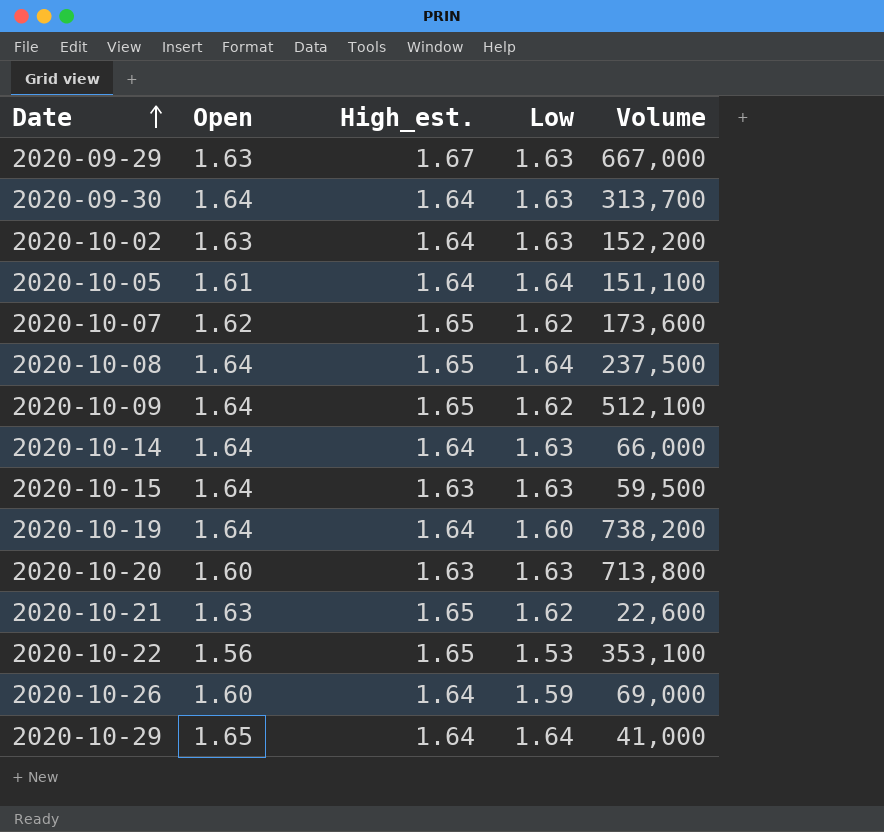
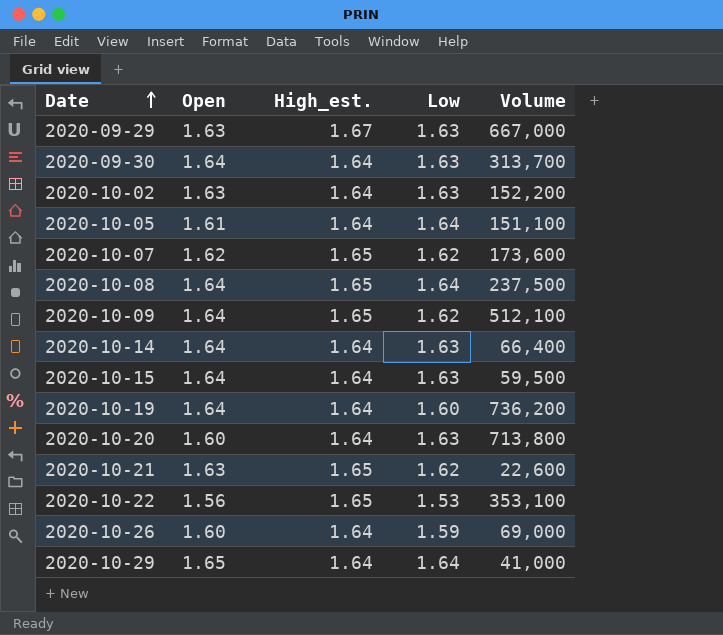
2020-10-14 | Volume: 66,000 -> 66,400
2020-10-15 | High_est.: 1.63 -> 1.64
2020-10-19 | Volume: 738,200 -> 736,200
2020-10-20 | High_est.: 1.63 -> 1.64

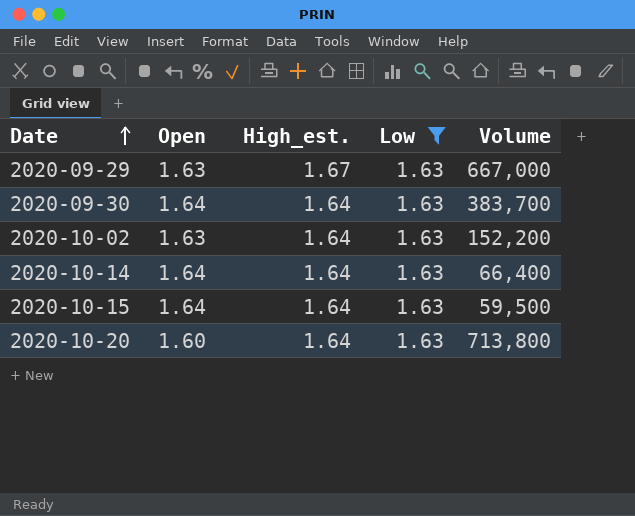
filter: none -> Low = 1.63
2020-09-30 | Volume: 313,700 -> 383,700

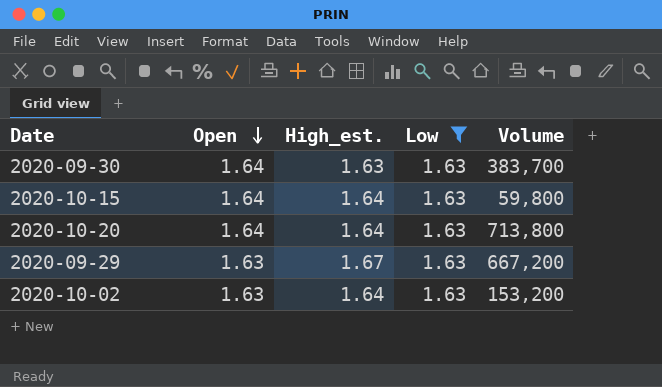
row order: Date ascending -> Open descending
row 2020-10-14: 1.64 | 1.64 | 1.63 | 66,400 -> none
2020-09-30 | High_est.: 1.64 -> 1.63
2020-10-15 | Volume: 59,500 -> 59,800
2020-10-20 | Open: 1.60 -> 1.64
2020-09-29 | Volume: 667,000 -> 667,200
2020-10-02 | Volume: 152,200 -> 153,200

